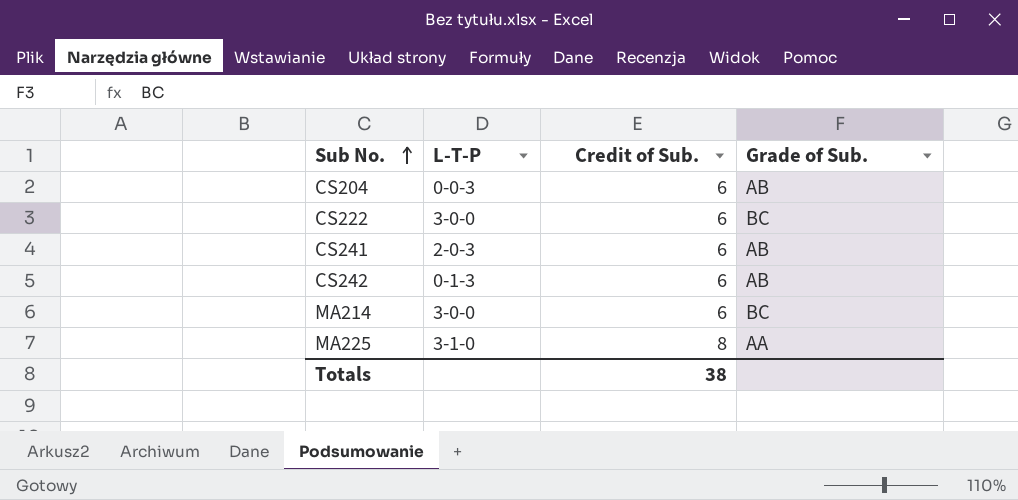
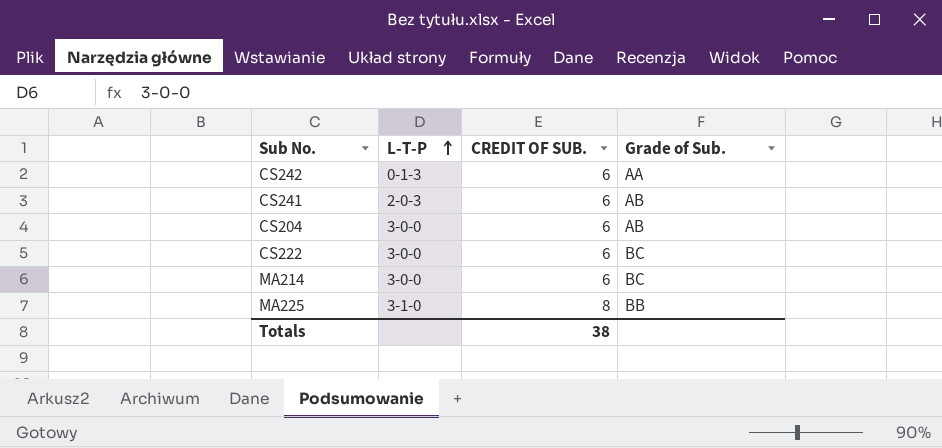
row order: Sub No. ascending -> L-T-P ascending
column name: Credit of Sub. -> CREDIT OF SUB.
CS242 | Grade of Sub.: AB -> AA
CS204 | L-T-P: 0-0-3 -> 3-0-0
MA225 | Grade of Sub.: AA -> BB

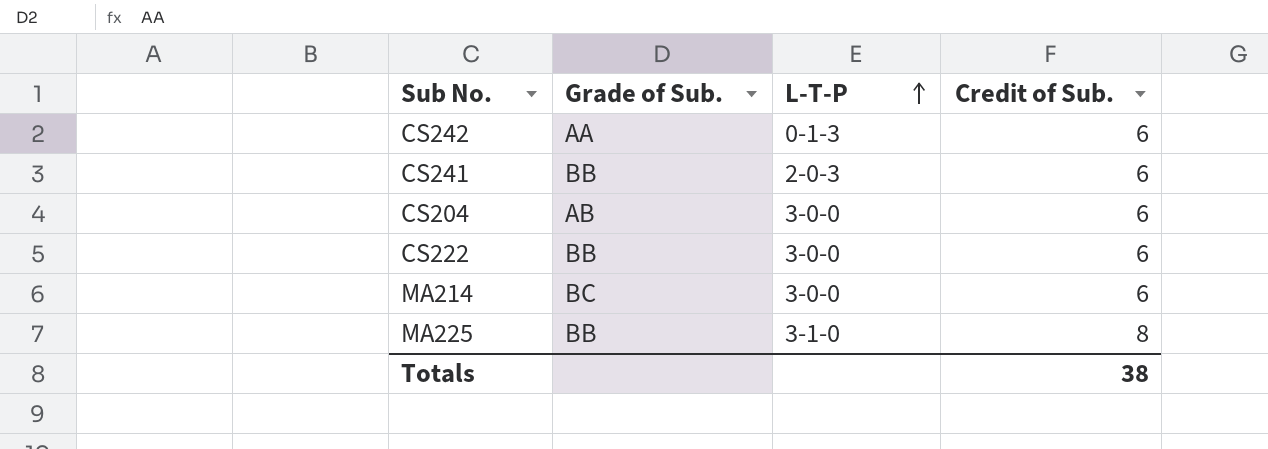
column Grade of Sub. | position: 4 -> 2
column name: CREDIT OF SUB. -> Credit of Sub.
CS241 | Grade of Sub.: AB -> BB
CS222 | Grade of Sub.: BC -> BB

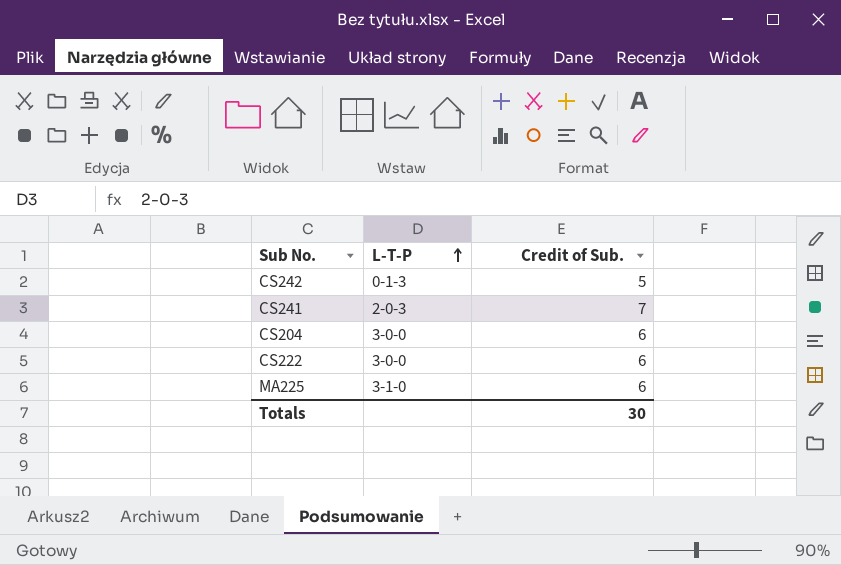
column Grade of Sub. | position: 2 -> none
row MA214: BC | 3-0-0 | 6 -> none
CS242 | Credit of Sub.: 6 -> 5
CS241 | Credit of Sub.: 6 -> 7
MA225 | Credit of Sub.: 8 -> 6
Totals | Credit of Sub.: 38 -> 30

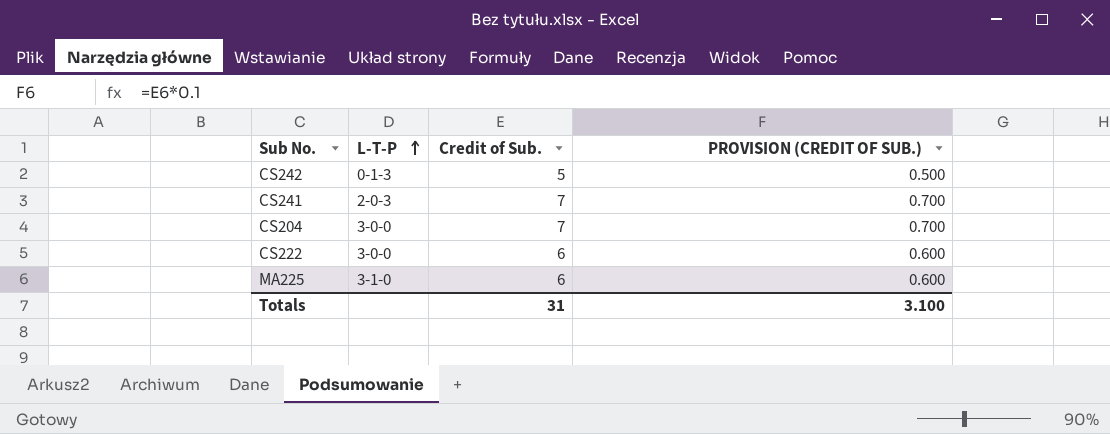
column PROVISION (CREDIT OF SUB.) | formula: none -> [Credit of Sub.] * 0.1
CS204 | Credit of Sub.: 6 -> 7
Totals | Credit of Sub.: 30 -> 31

